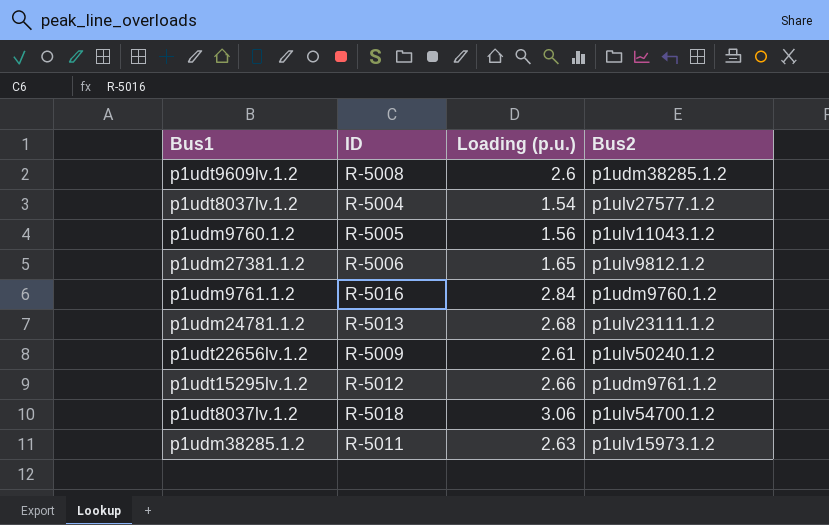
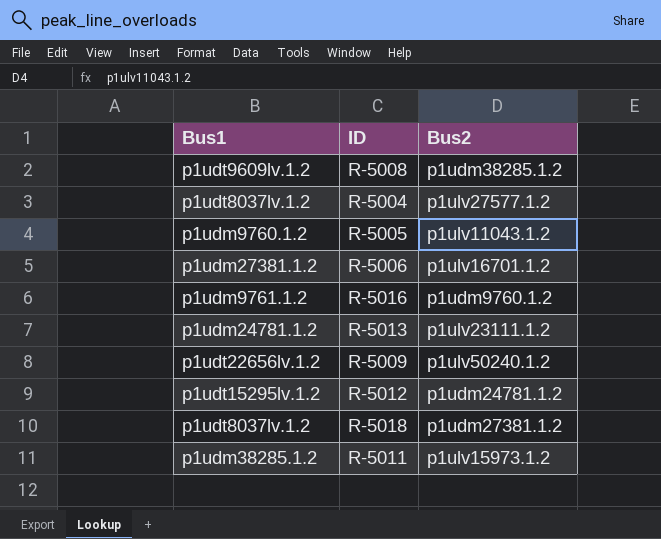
column Loading (p.u.) | position: 3 -> none
R-5006 | Bus2: p1ulv9812.1.2 -> p1ulv16701.1.2
R-5012 | Bus2: p1udm9761.1.2 -> p1udm24781.1.2
R-5018 | Bus2: p1ulv54700.1.2 -> p1udm27381.1.2

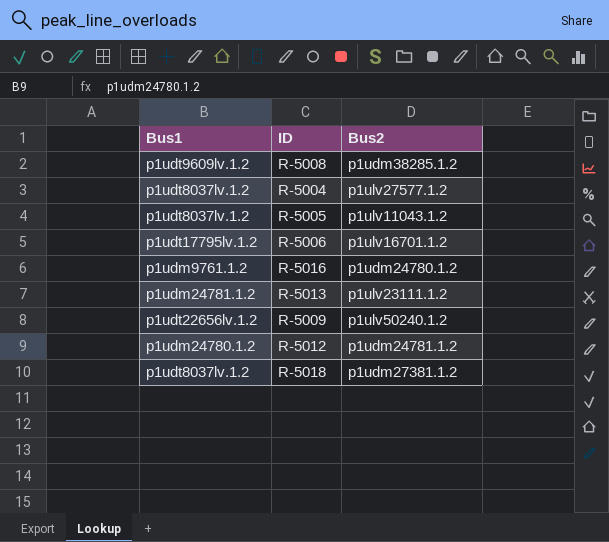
row R-5011: p1udm38285.1.2 | p1ulv15973.1.2 -> none
R-5005 | Bus1: p1udm9760.1.2 -> p1udt8037lv.1.2
R-5006 | Bus1: p1udm27381.1.2 -> p1udt17795lv.1.2
R-5016 | Bus2: p1udm9760.1.2 -> p1udm24780.1.2
R-5012 | Bus1: p1udt15295lv.1.2 -> p1udm24780.1.2

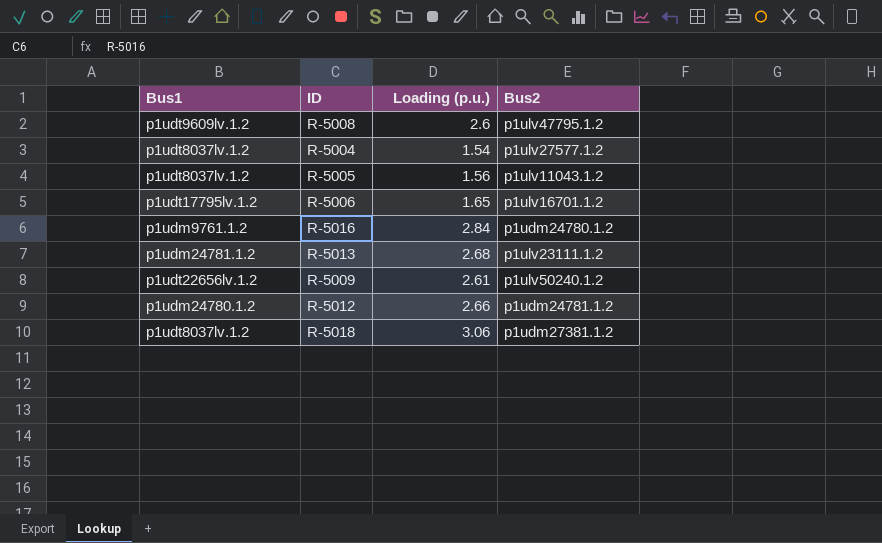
column Loading (p.u.) | position: none -> 3
R-5008 | Bus2: p1udm38285.1.2 -> p1ulv47795.1.2

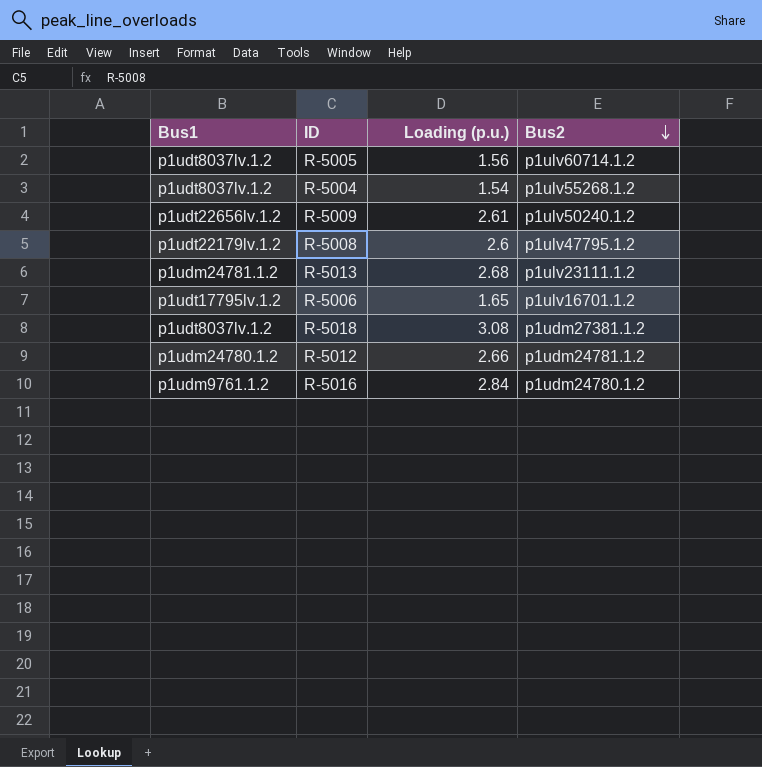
row order: none -> Bus2 descending
R-5005 | Bus2: p1ulv11043.1.2 -> p1ulv60714.1.2
R-5004 | Bus2: p1ulv27577.1.2 -> p1ulv55268.1.2
R-5008 | Bus1: p1udt9609lv.1.2 -> p1udt22179lv.1.2
R-5018 | Loading (p.u.): 3.06 -> 3.08

